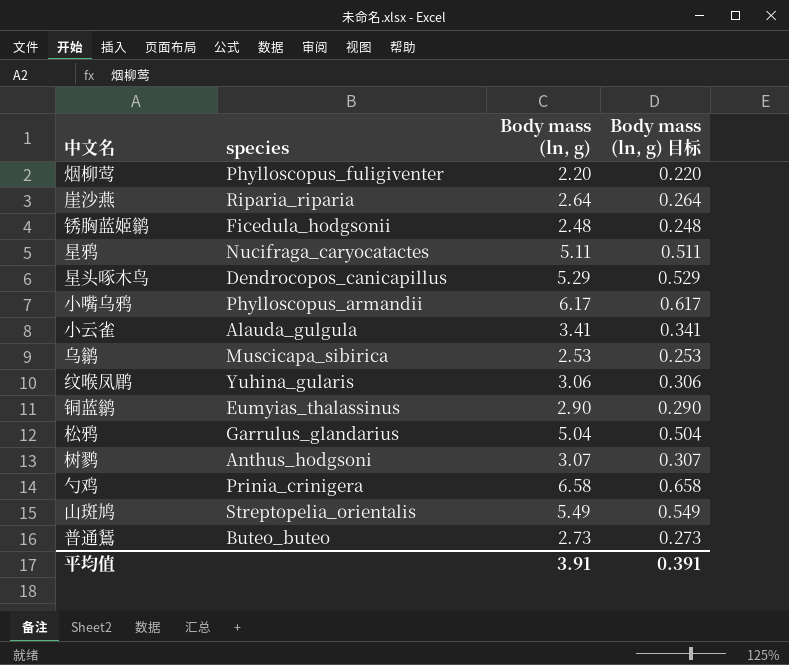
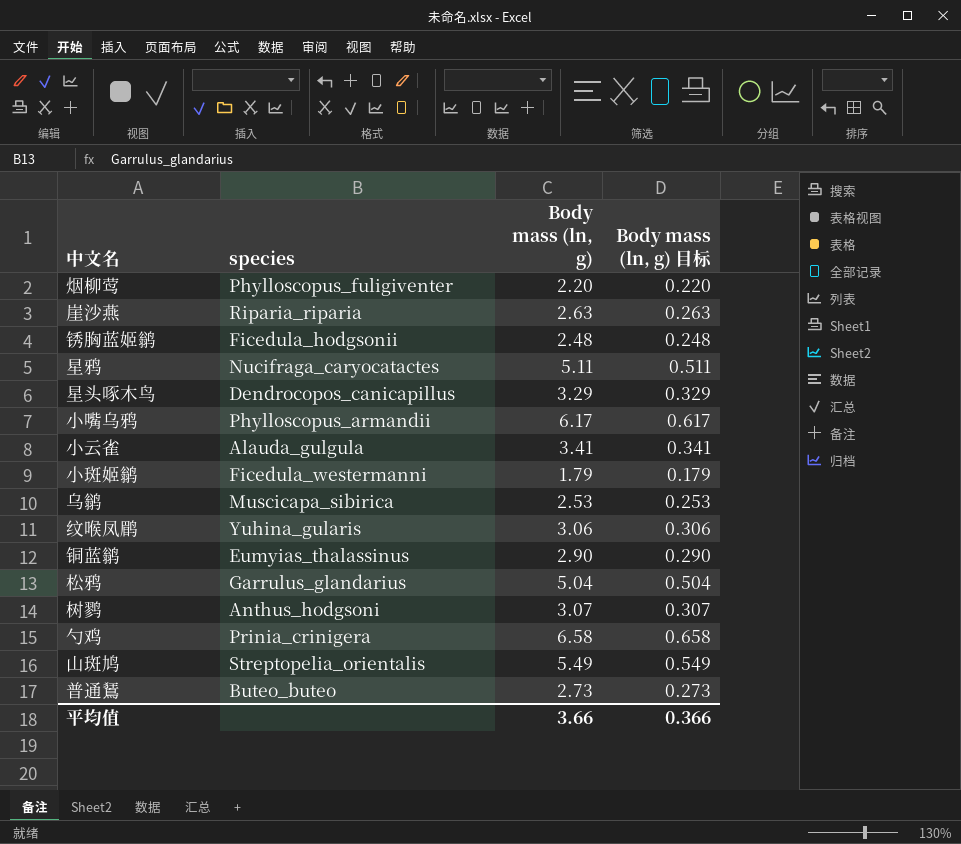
崖沙燕 | Body mass (ln, g): 2.64 -> 2.63
崖沙燕 | Body mass (ln, g) 目标: 0.264 -> 0.263
星头啄木鸟 | Body mass (ln, g): 5.29 -> 3.29
星头啄木鸟 | Body mass (ln, g) 目标: 0.529 -> 0.329
row 小斑姬鹟: none -> Ficedula_westermanni | 1.79 | 0.179
平均值 | Body mass (ln, g): 3.91 -> 3.66
平均值 | Body mass (ln, g) 目标: 0.391 -> 0.366

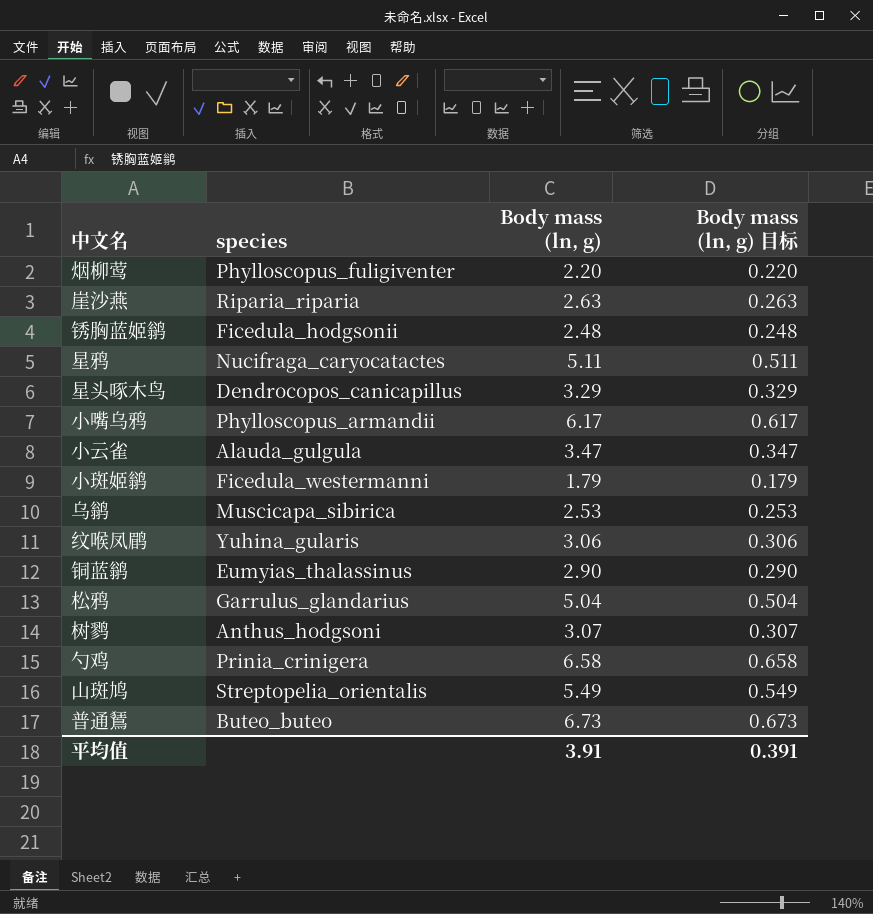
小云雀 | Body mass (ln, g): 3.41 -> 3.47
小云雀 | Body mass (ln, g) 目标: 0.341 -> 0.347
普通鵟 | Body mass (ln, g): 2.73 -> 6.73
普通鵟 | Body mass (ln, g) 目标: 0.273 -> 0.673
平均值 | Body mass (ln, g): 3.66 -> 3.91
平均值 | Body mass (ln, g) 目标: 0.366 -> 0.391

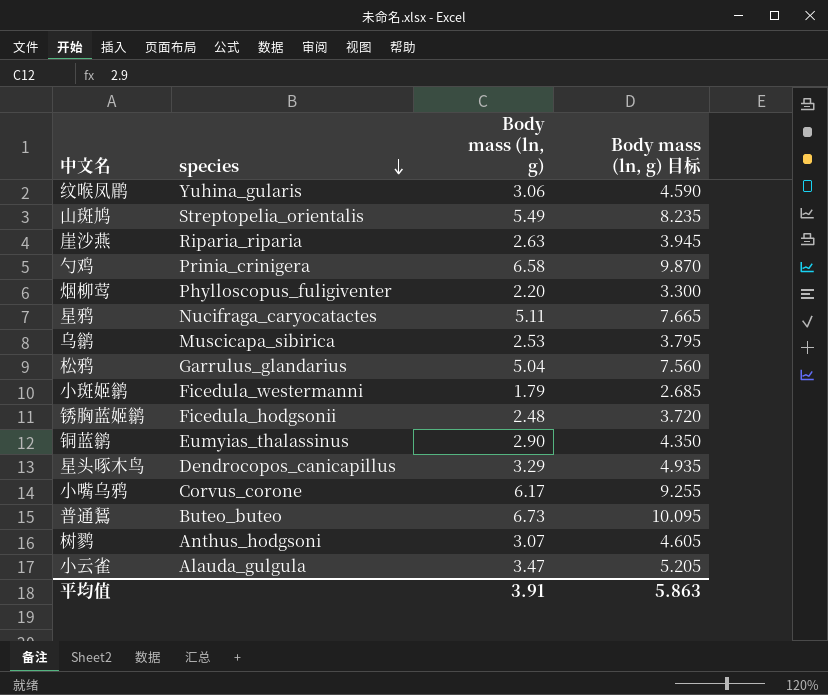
row order: none -> species descending
column Body mass (ln, g) 目标 | formula: [Body mass (ln, g)] * 0.1 -> [Body mass (ln, g)] * 1.5
小嘴乌鸦 | species: Phylloscopus_armandii -> Corvus_corone
平均值 | Body mass (ln, g) 目标: 0.391 -> 5.863

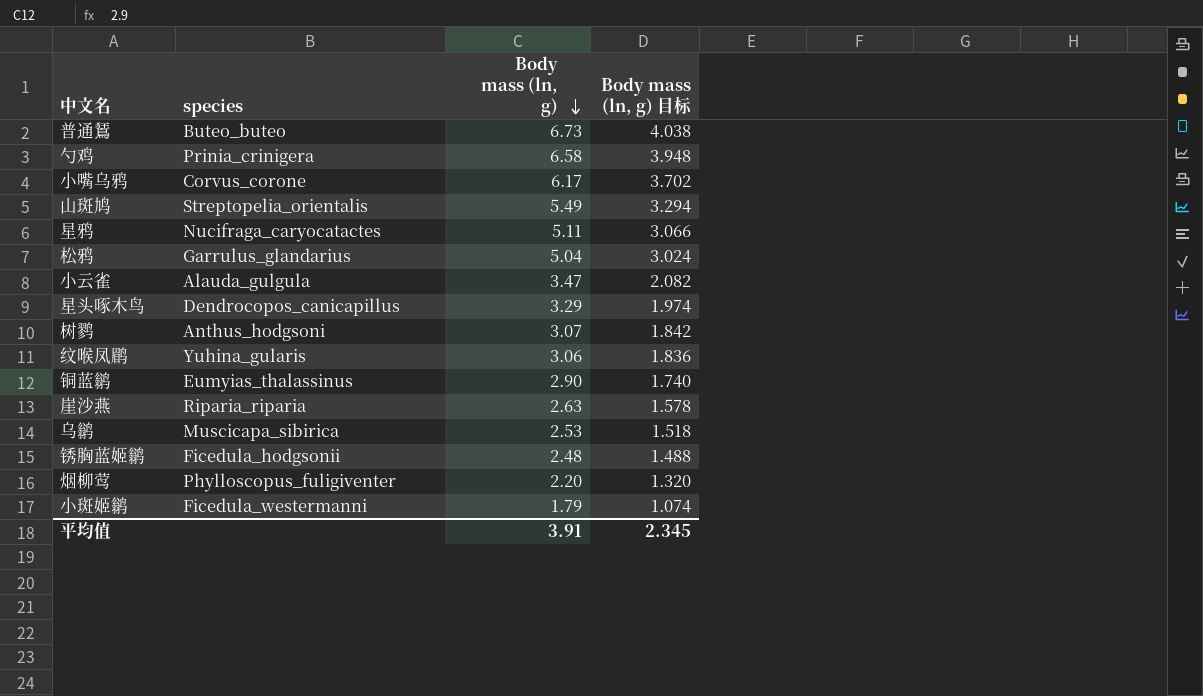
row order: species descending -> Body mass (ln, g) descending
column Body mass (ln, g) 目标 | formula: [Body mass (ln, g)] * 1.5 -> [Body mass (ln, g)] * 0.6
平均值 | Body mass (ln, g) 目标: 5.863 -> 2.345

